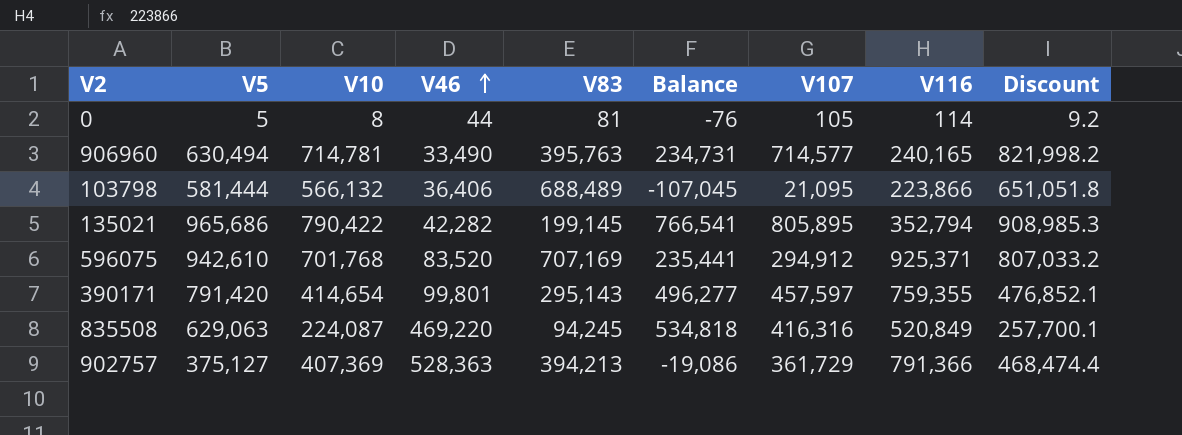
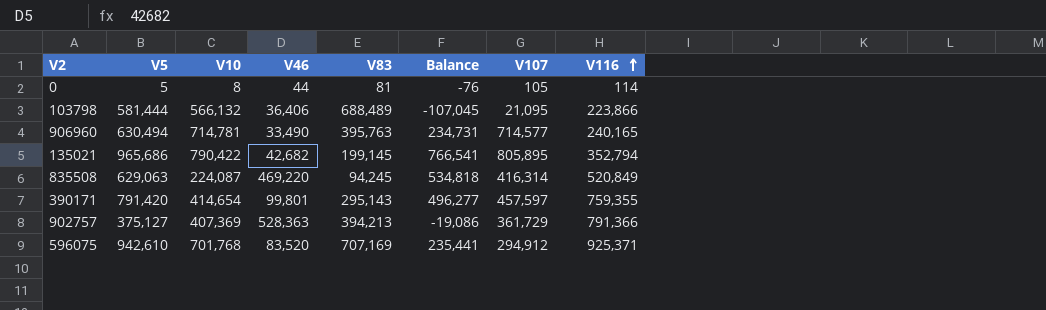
row order: V46 ascending -> V116 ascending
column Discount | formula: [V10] * 1.15 -> none
135021 | V46: 42,282 -> 42,682
835508 | V107: 416,316 -> 416,314

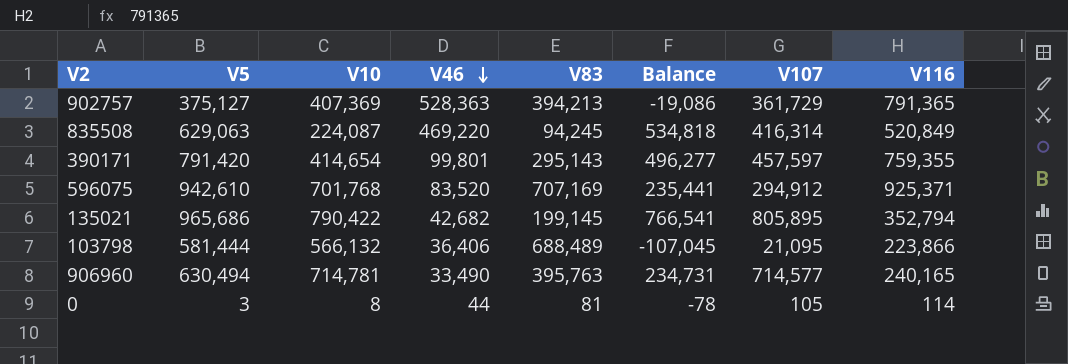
row order: V116 ascending -> V46 descending
902757 | V116: 791,366 -> 791,365
0 | V5: 5 -> 3
0 | Balance: -76 -> -78

